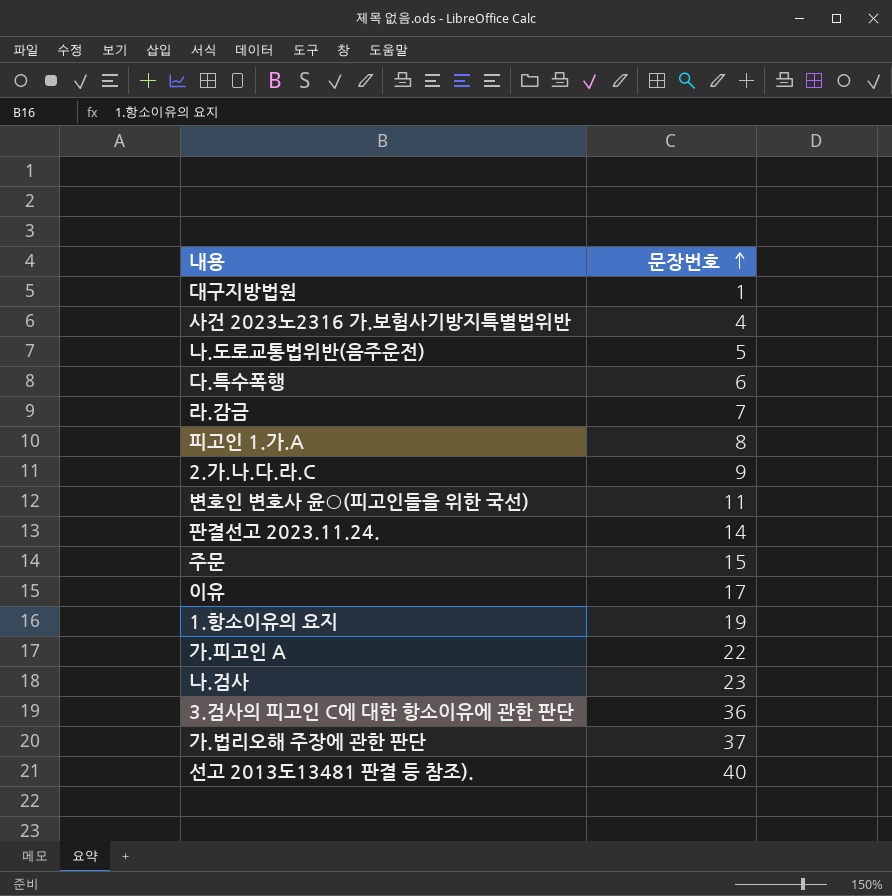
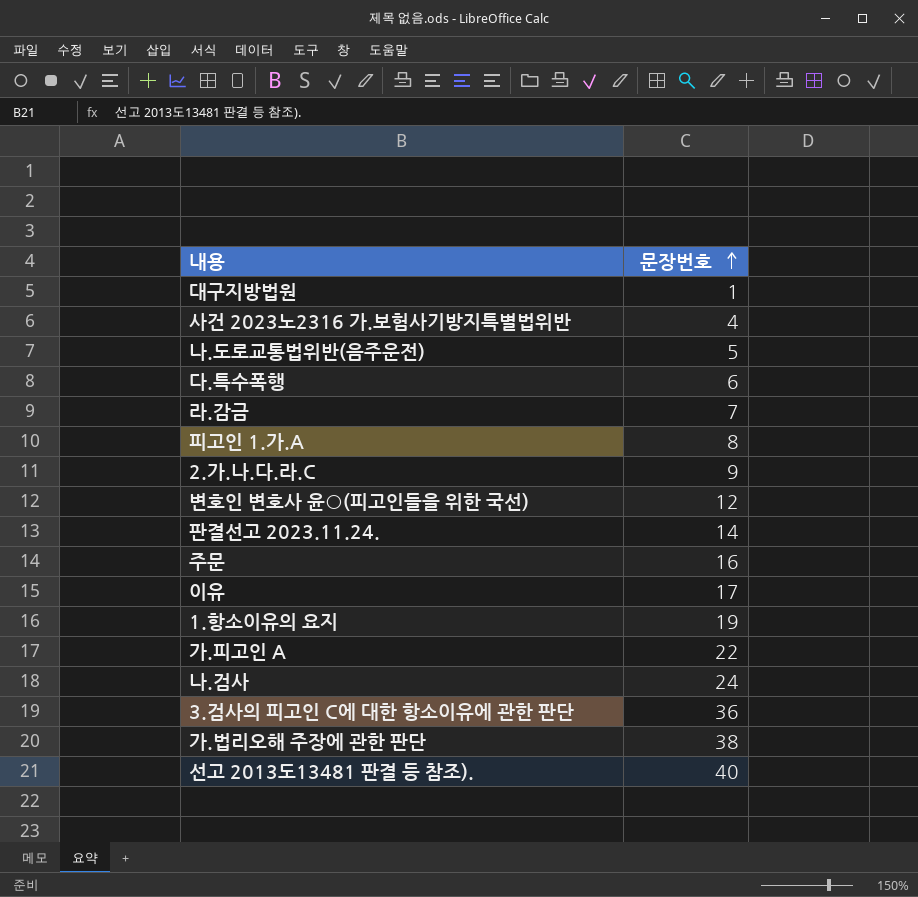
변호인 변호사 윤○(피고인들을 위한 국선) | 문장번호: 11 -> 12
주문 | 문장번호: 15 -> 16
나.검사 | 문장번호: 23 -> 24
가.법리오해 주장에 관한 판단 | 문장번호: 37 -> 38

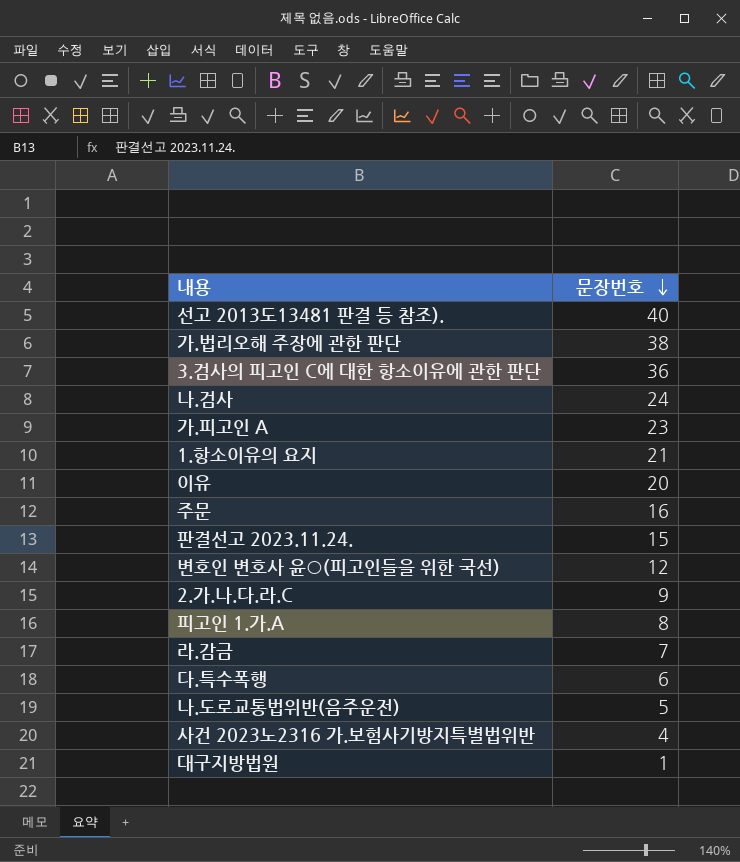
row order: 문장번호 ascending -> 문장번호 descending
가.피고인 A | 문장번호: 22 -> 23
1.항소이유의 요지 | 문장번호: 19 -> 21
이유 | 문장번호: 17 -> 20
판결선고 2023.11.24. | 문장번호: 14 -> 15

